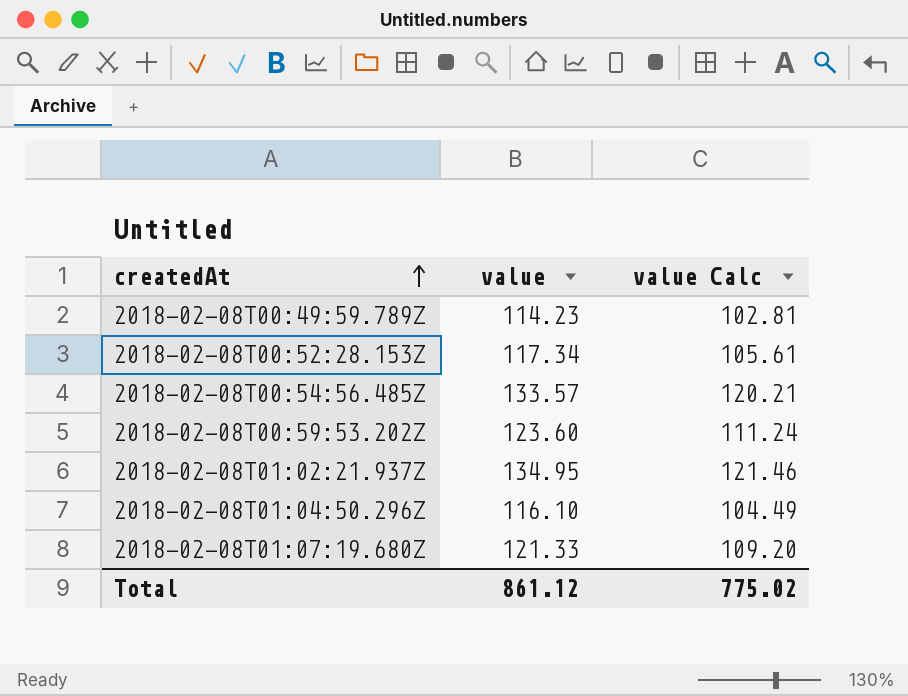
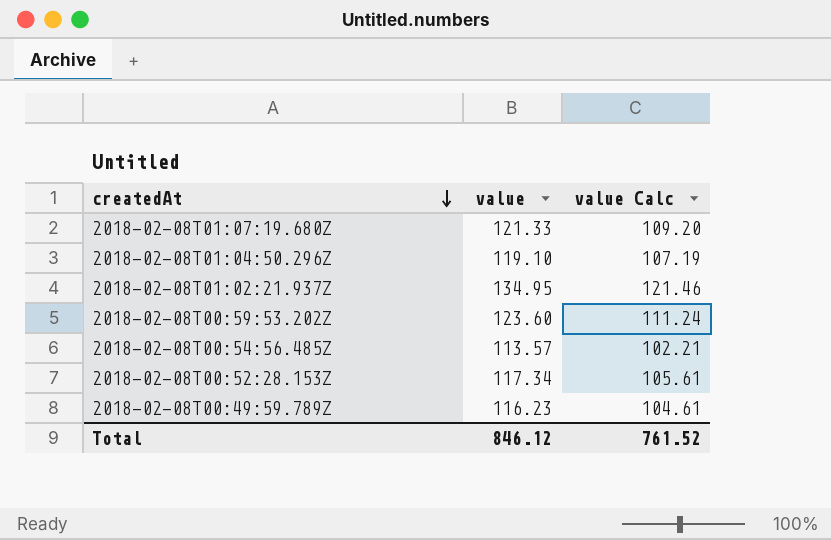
row order: createdAt ascending -> createdAt descending
2018-02-08T01:04:50.296Z | value: 116.10 -> 119.10
2018-02-08T01:04:50.296Z | value Calc: 104.49 -> 107.19
2018-02-08T00:54:56.485Z | value: 133.57 -> 113.57
2018-02-08T00:54:56.485Z | value Calc: 120.21 -> 102.21
2018-02-08T00:49:59.789Z | value: 114.23 -> 116.23
2018-02-08T00:49:59.789Z | value Calc: 102.81 -> 104.61
Total | value: 861.12 -> 846.12
Total | value Calc: 775.02 -> 761.52

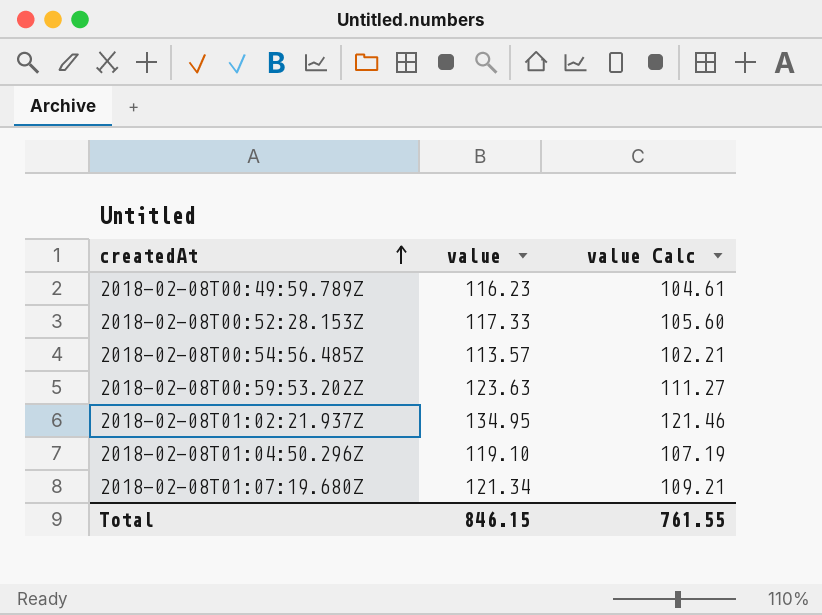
row order: createdAt descending -> createdAt ascending
2018-02-08T00:52:28.153Z | value: 117.34 -> 117.33
2018-02-08T00:52:28.153Z | value Calc: 105.61 -> 105.60
2018-02-08T00:59:53.202Z | value: 123.60 -> 123.63
2018-02-08T00:59:53.202Z | value Calc: 111.24 -> 111.27
2018-02-08T01:07:19.680Z | value: 121.33 -> 121.34
2018-02-08T01:07:19.680Z | value Calc: 109.20 -> 109.21
Total | value: 846.12 -> 846.15
Total | value Calc: 761.52 -> 761.55

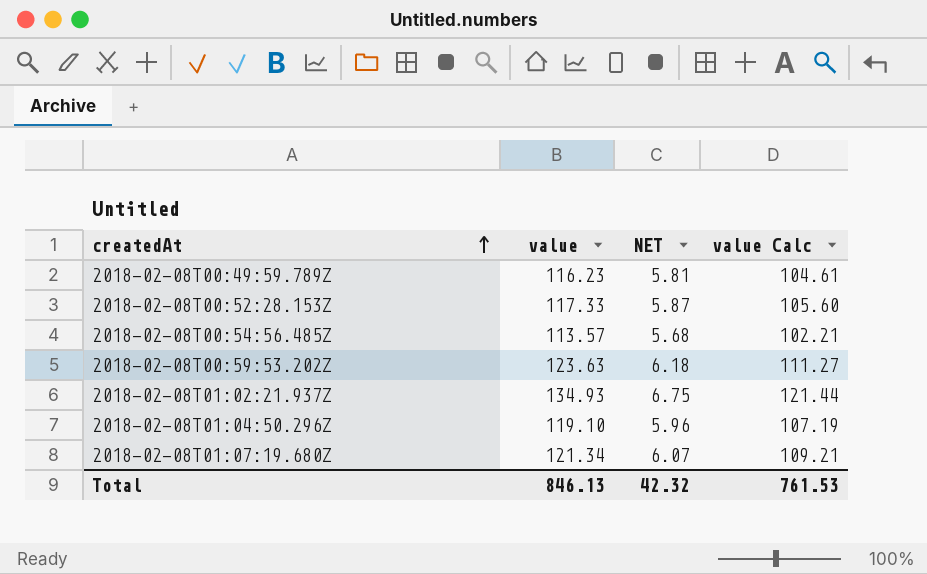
column NET | formula: none -> [value] * 0.05
2018-02-08T01:02:21.937Z | value: 134.95 -> 134.93
2018-02-08T01:02:21.937Z | value Calc: 121.46 -> 121.44
Total | value: 846.15 -> 846.13
Total | value Calc: 761.55 -> 761.53

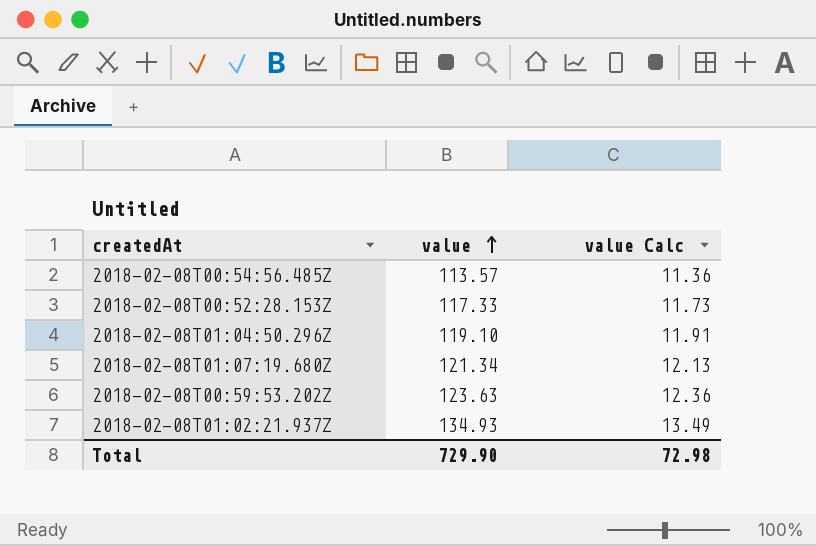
row order: createdAt ascending -> value ascending
column NET | formula: [value] * 0.05 -> none
column value Calc | formula: [value] * 0.9 -> [value] * 0.1
row 2018-02-08T00:49:59.789Z: 116.23 | 5.81 | 104.61 -> none
Total | value: 846.13 -> 729.90
Total | value Calc: 761.53 -> 72.98

